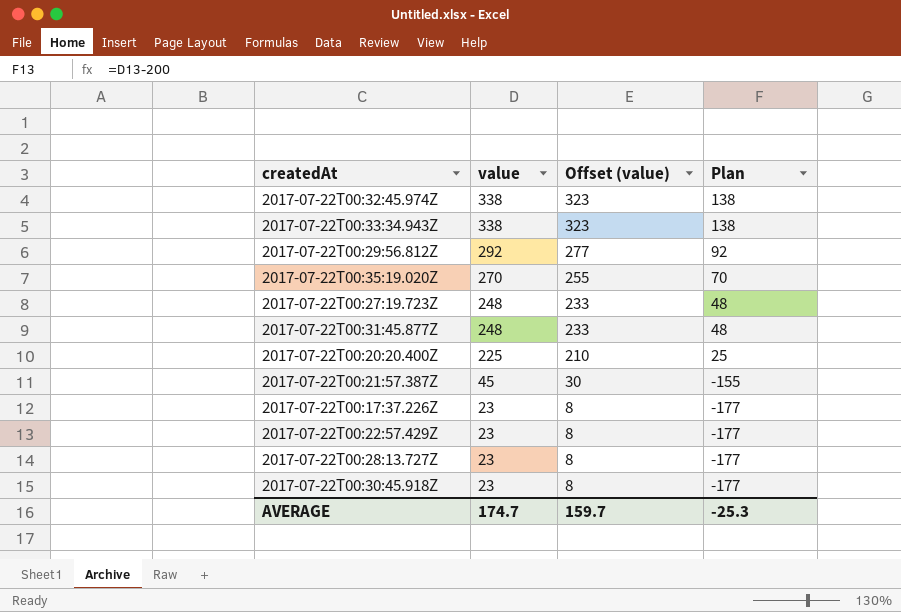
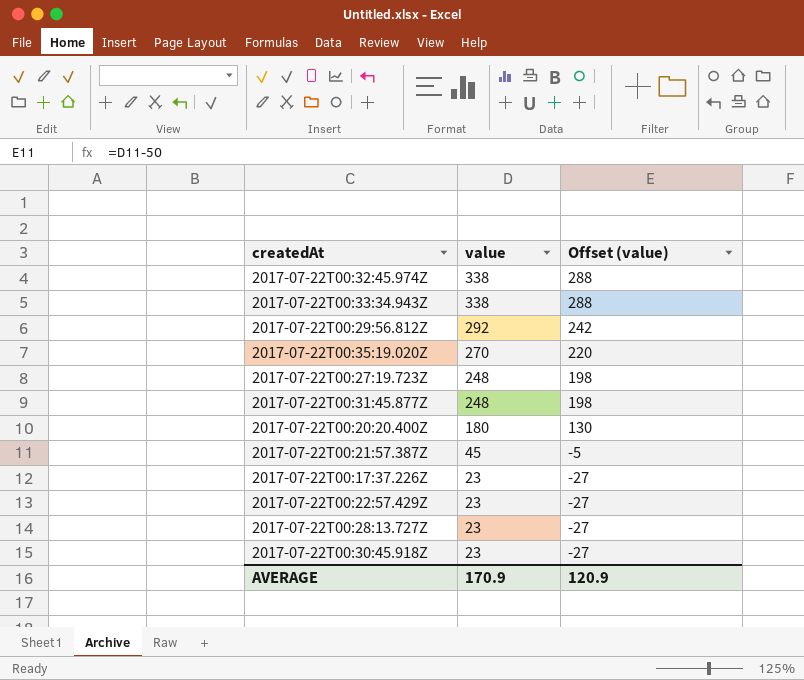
column Plan | formula: [value] - 200 -> none
column Offset (value) | formula: [value] - 15 -> [value] - 50
2017-07-22T00:20:20.400Z | value: 225 -> 180
AVERAGE | value: 174.7 -> 170.9
AVERAGE | Offset (value): 159.7 -> 120.9

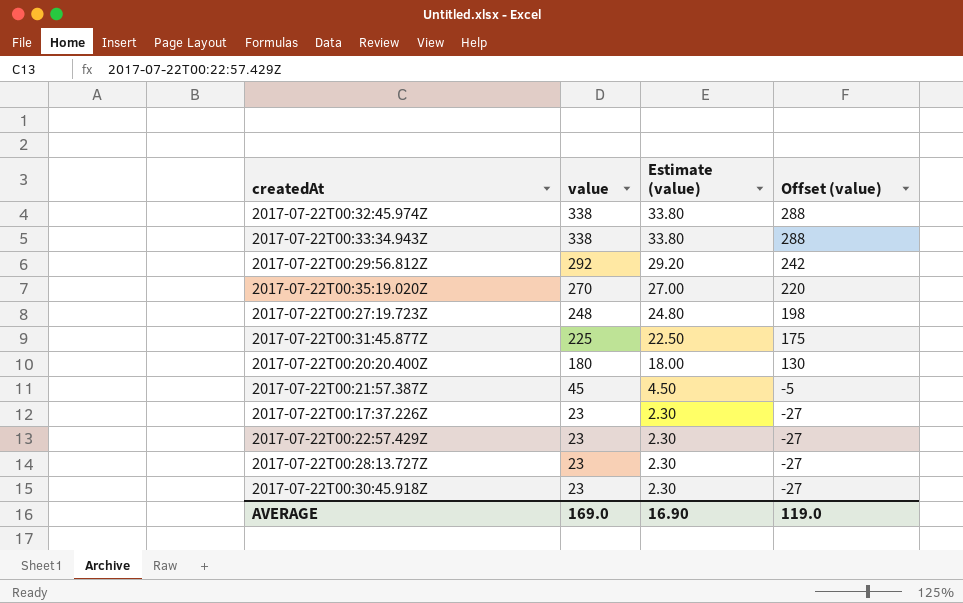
column Estimate (value) | formula: none -> [value] * 0.1
2017-07-22T00:31:45.877Z | value: 248 -> 225
2017-07-22T00:31:45.877Z | Offset (value): 198 -> 175
AVERAGE | value: 170.9 -> 169.0
AVERAGE | Offset (value): 120.9 -> 119.0

